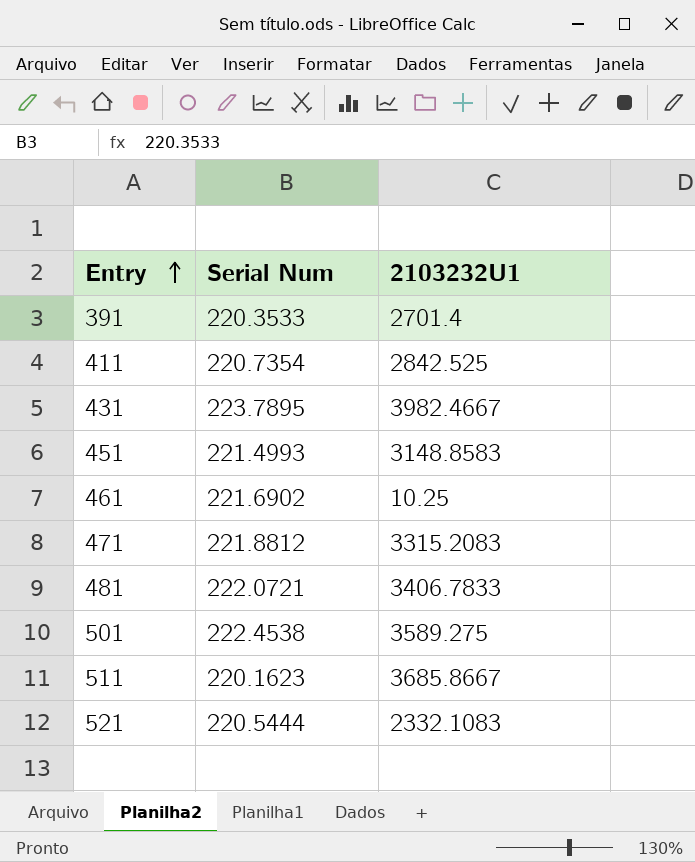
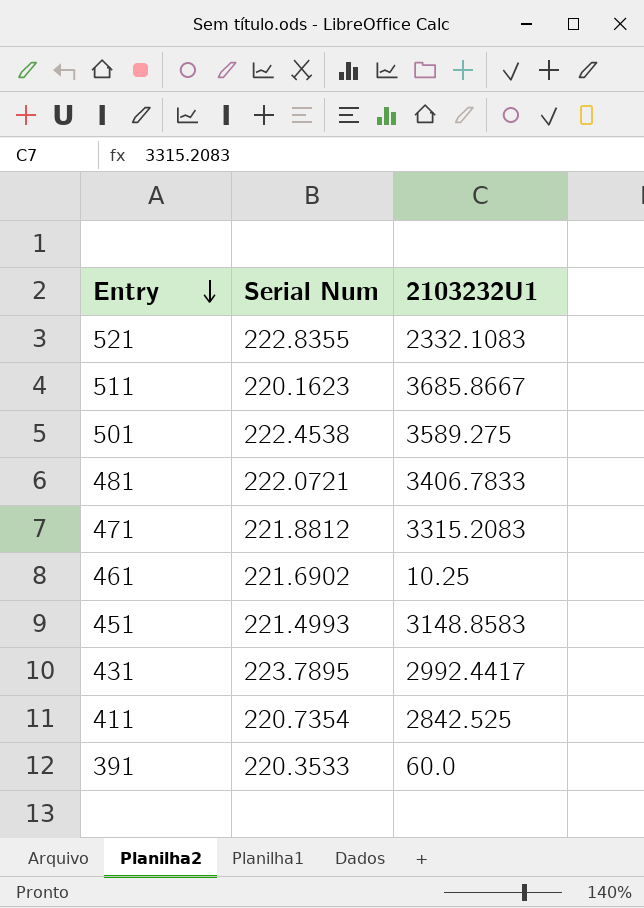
row order: Entry ascending -> Entry descending
521 | Serial Num: 220.5444 -> 222.8355
431 | 2103232U1: 3982.4667 -> 2992.4417
391 | 2103232U1: 2701.4 -> 60.0

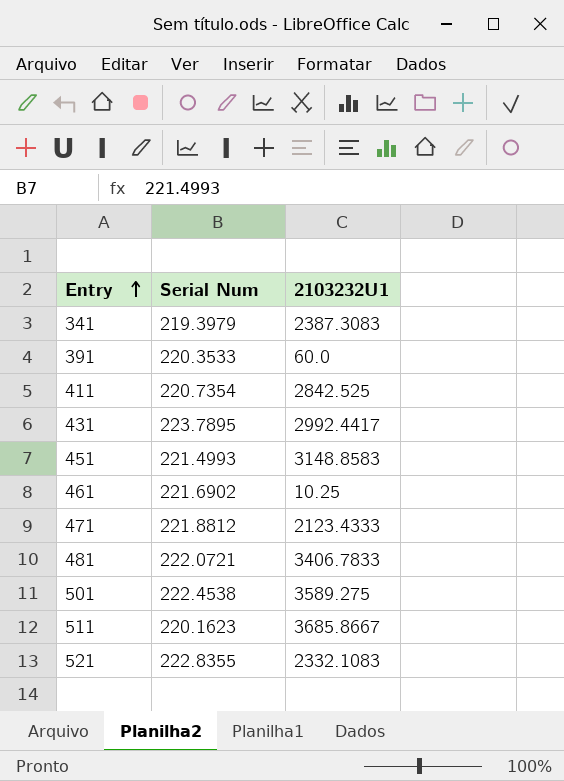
row order: Entry descending -> Entry ascending
row 341: none -> 219.3979 | 2387.3083
471 | 2103232U1: 3315.2083 -> 2123.4333

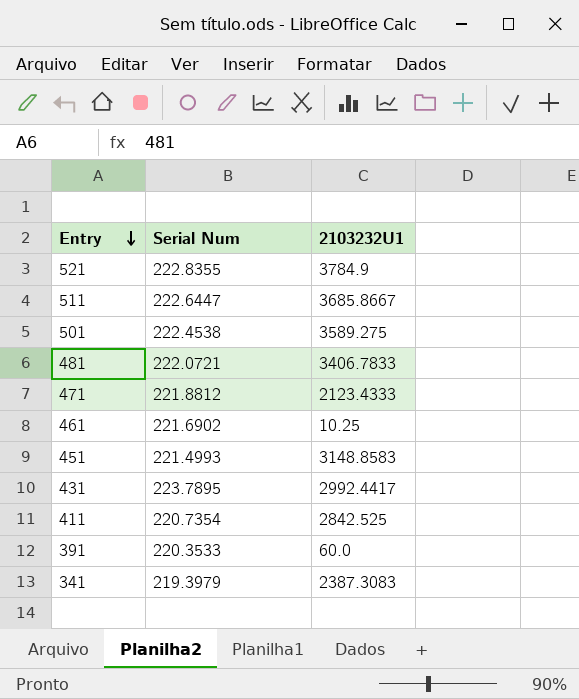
row order: Entry ascending -> Entry descending
521 | 2103232U1: 2332.1083 -> 3784.9
511 | Serial Num: 220.1623 -> 222.6447

